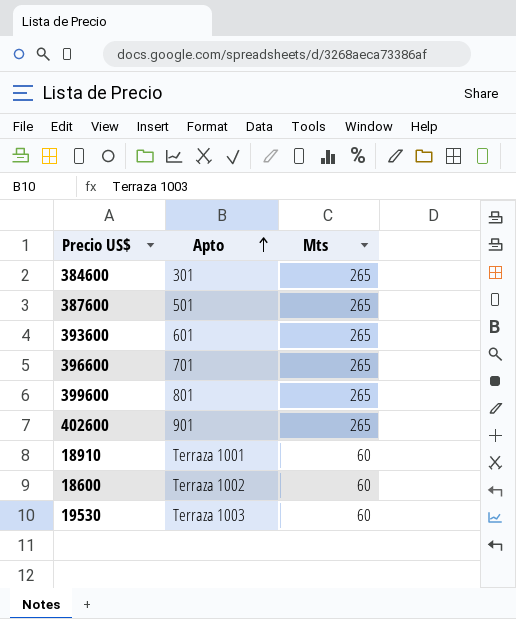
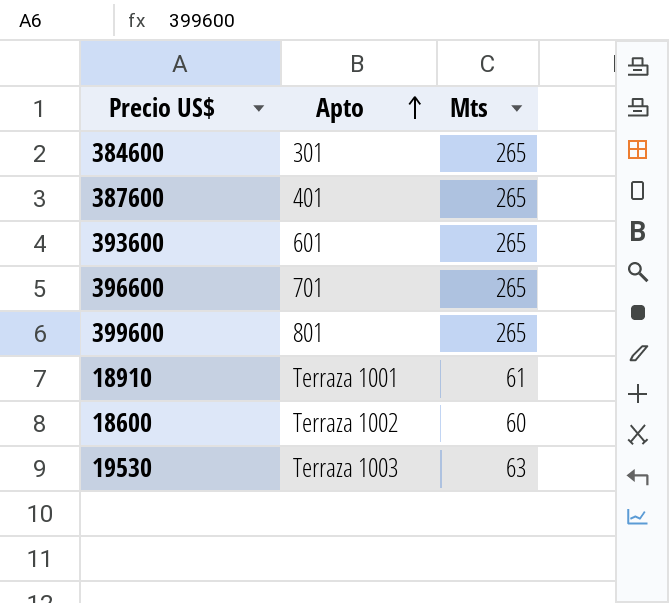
row 402600: 901 | 265 -> none
387600 | Apto: 501 -> 401
18910 | Mts: 60 -> 61
19530 | Mts: 60 -> 63

